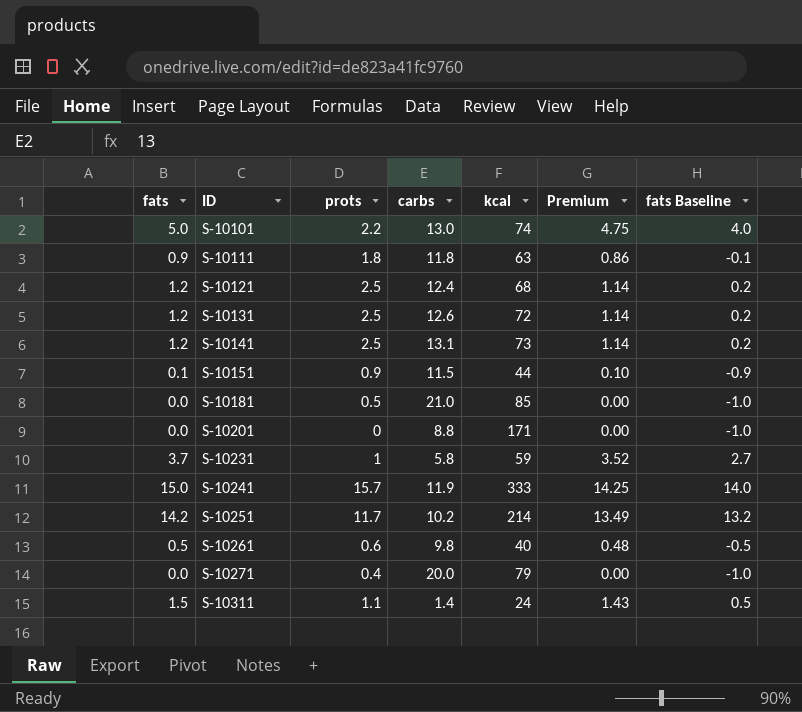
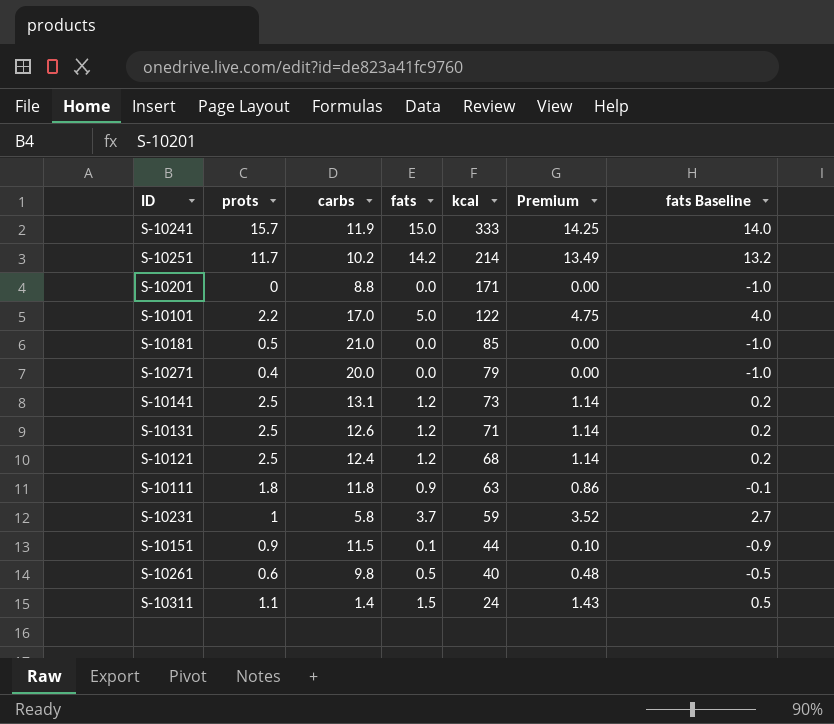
row order: ID ascending -> kcal descending
column fats | position: 1 -> 4
S-10101 | carbs: 13.0 -> 17.0
S-10101 | kcal: 74 -> 122
S-10131 | kcal: 72 -> 71

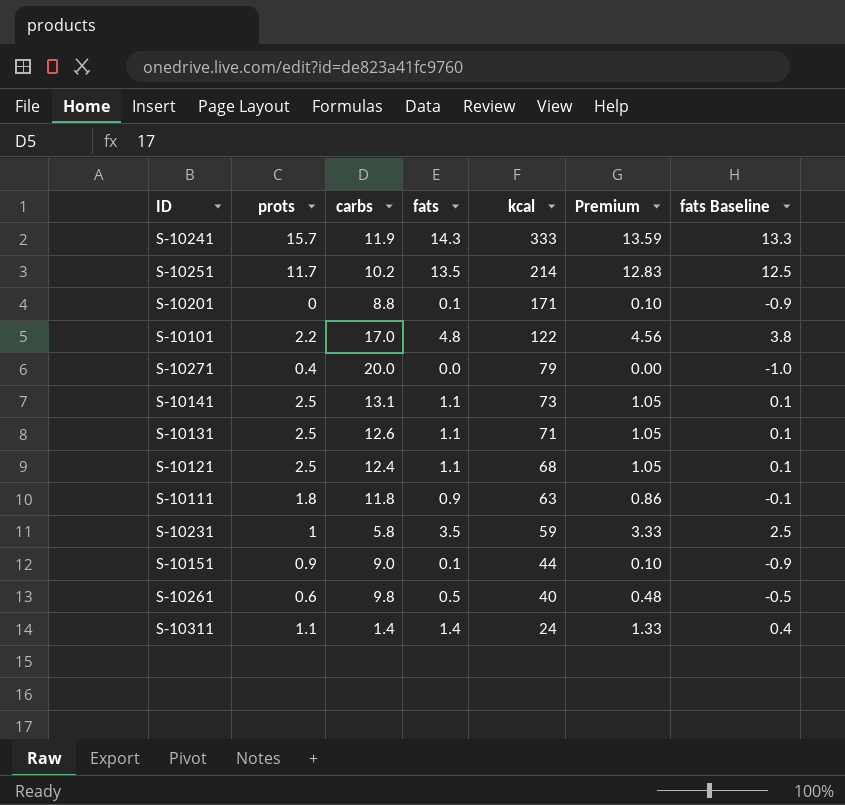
row S-10181: 0.5 | 21.0 | 0.0 | 85 | 0.00 | -1.0 -> none
S-10241 | fats: 15.0 -> 14.3
S-10241 | Premium: 14.25 -> 13.59
S-10241 | fats Baseline: 14.0 -> 13.3
S-10251 | fats: 14.2 -> 13.5
S-10251 | Premium: 13.49 -> 12.83
S-10251 | fats Baseline: 13.2 -> 12.5
S-10201 | fats: 0.0 -> 0.1
S-10201 | Premium: 0.00 -> 0.10
S-10201 | fats Baseline: -1.0 -> -0.9
S-10101 | fats: 5.0 -> 4.8
S-10101 | Premium: 4.75 -> 4.56
S-10101 | fats Baseline: 4.0 -> 3.8
S-10141 | fats: 1.2 -> 1.1
S-10141 | Premium: 1.14 -> 1.05
S-10141 | fats Baseline: 0.2 -> 0.1
S-10131 | fats: 1.2 -> 1.1
S-10131 | Premium: 1.14 -> 1.05
S-10131 | fats Baseline: 0.2 -> 0.1
S-10121 | fats: 1.2 -> 1.1
S-10121 | Premium: 1.14 -> 1.05
S-10121 | fats Baseline: 0.2 -> 0.1
S-10231 | fats: 3.7 -> 3.5
S-10231 | Premium: 3.52 -> 3.33
S-10231 | fats Baseline: 2.7 -> 2.5
S-10151 | carbs: 11.5 -> 9.0
S-10311 | fats: 1.5 -> 1.4
S-10311 | Premium: 1.43 -> 1.33
S-10311 | fats Baseline: 0.5 -> 0.4

